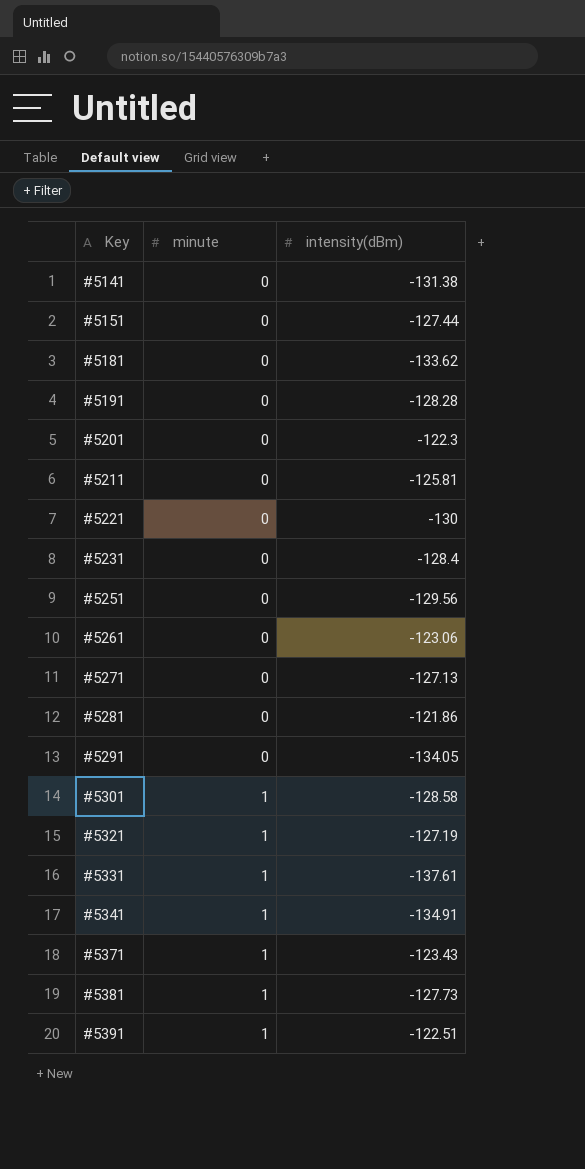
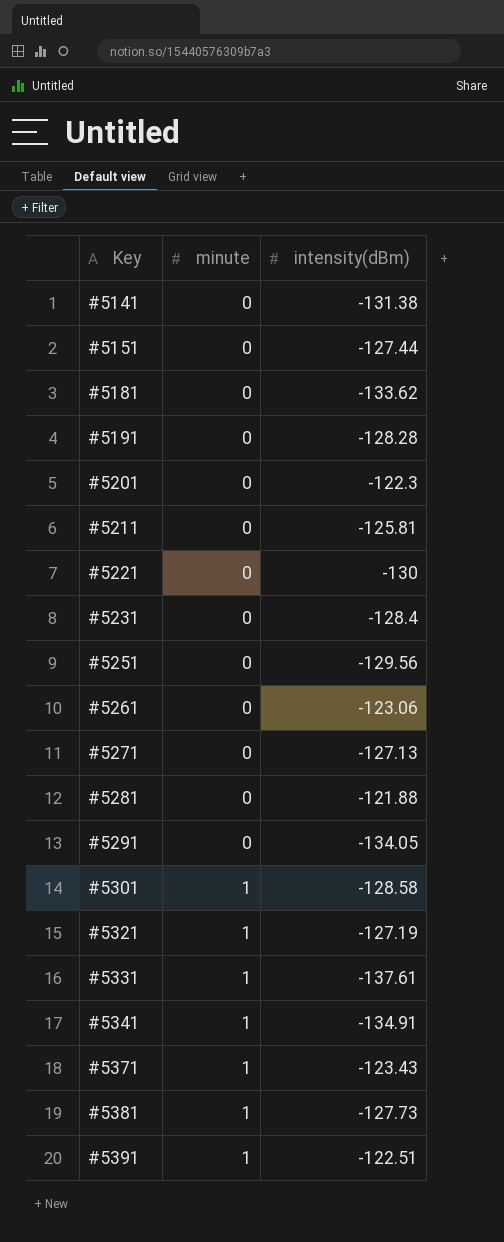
#5281 | intensity(dBm): -121.86 -> -121.88

